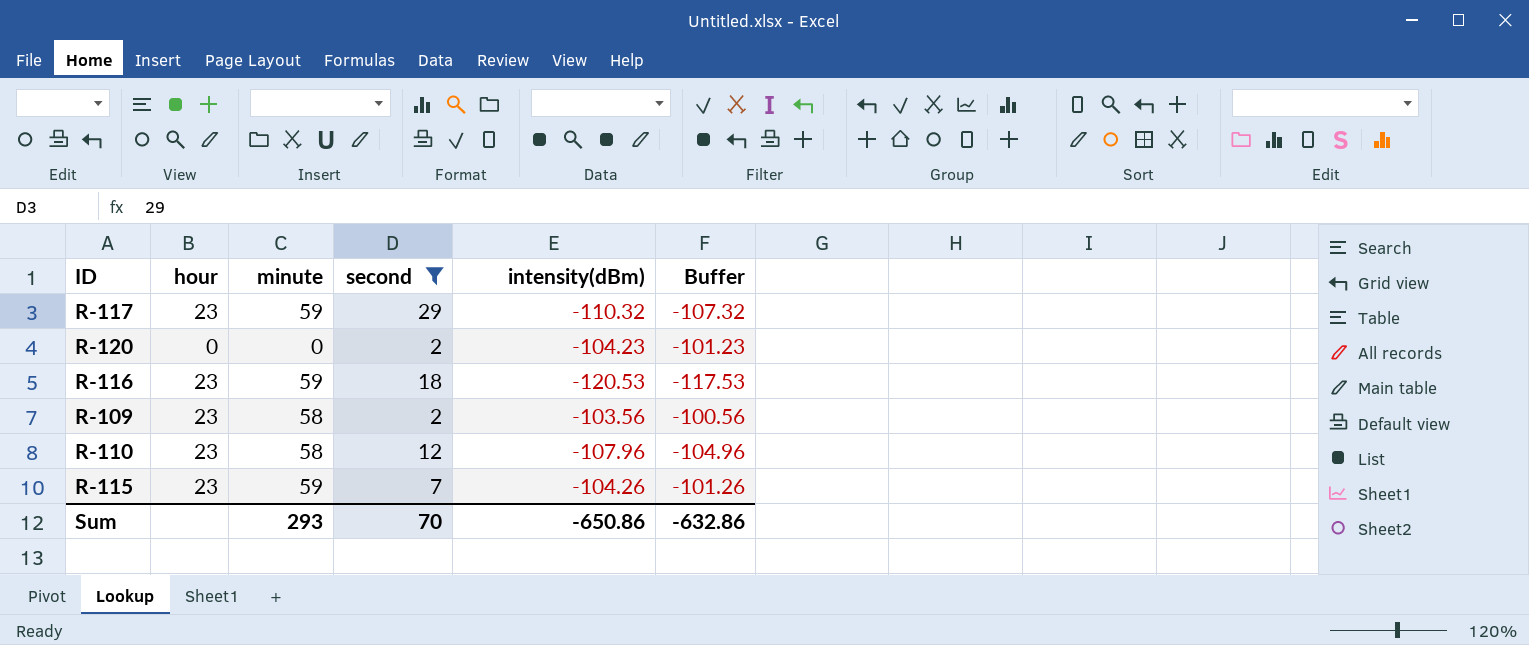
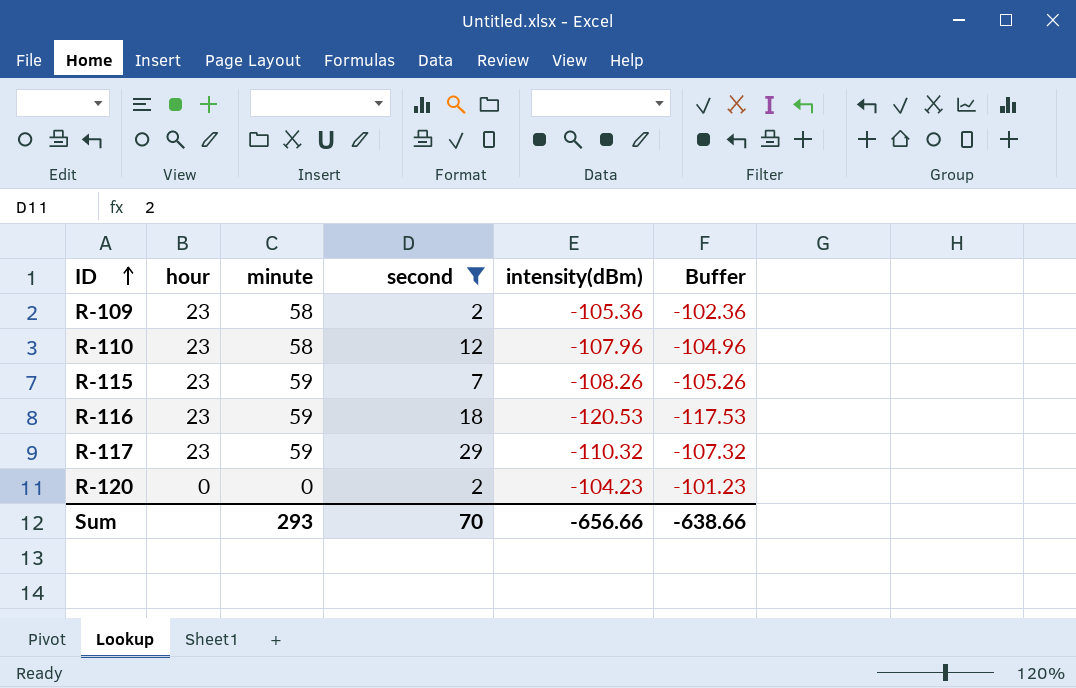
row order: none -> ID ascending
R-109 | intensity(dBm): -103.56 -> -105.36
R-109 | Buffer: -100.56 -> -102.36
R-115 | intensity(dBm): -104.26 -> -108.26
R-115 | Buffer: -101.26 -> -105.26
Sum | intensity(dBm): -650.86 -> -656.66
Sum | Buffer: -632.86 -> -638.66

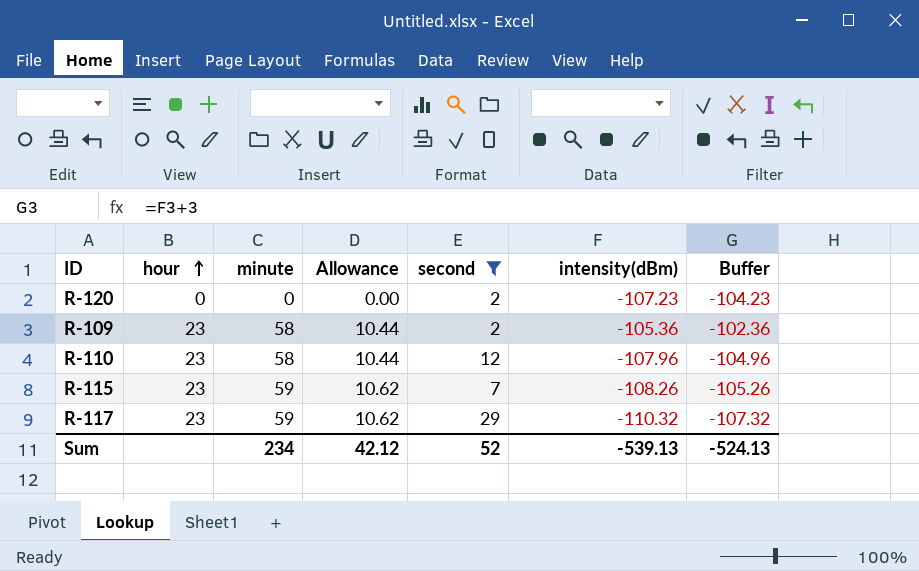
row order: ID ascending -> hour ascending
column Allowance | formula: none -> [minute] * 0.18
row R-116: 23 | 59 | 18 | -120.53 | -117.53 -> none
R-120 | intensity(dBm): -104.23 -> -107.23
R-120 | Buffer: -101.23 -> -104.23
Sum | minute: 293 -> 234
Sum | second: 70 -> 52
Sum | intensity(dBm): -656.66 -> -539.13
Sum | Buffer: -638.66 -> -524.13

